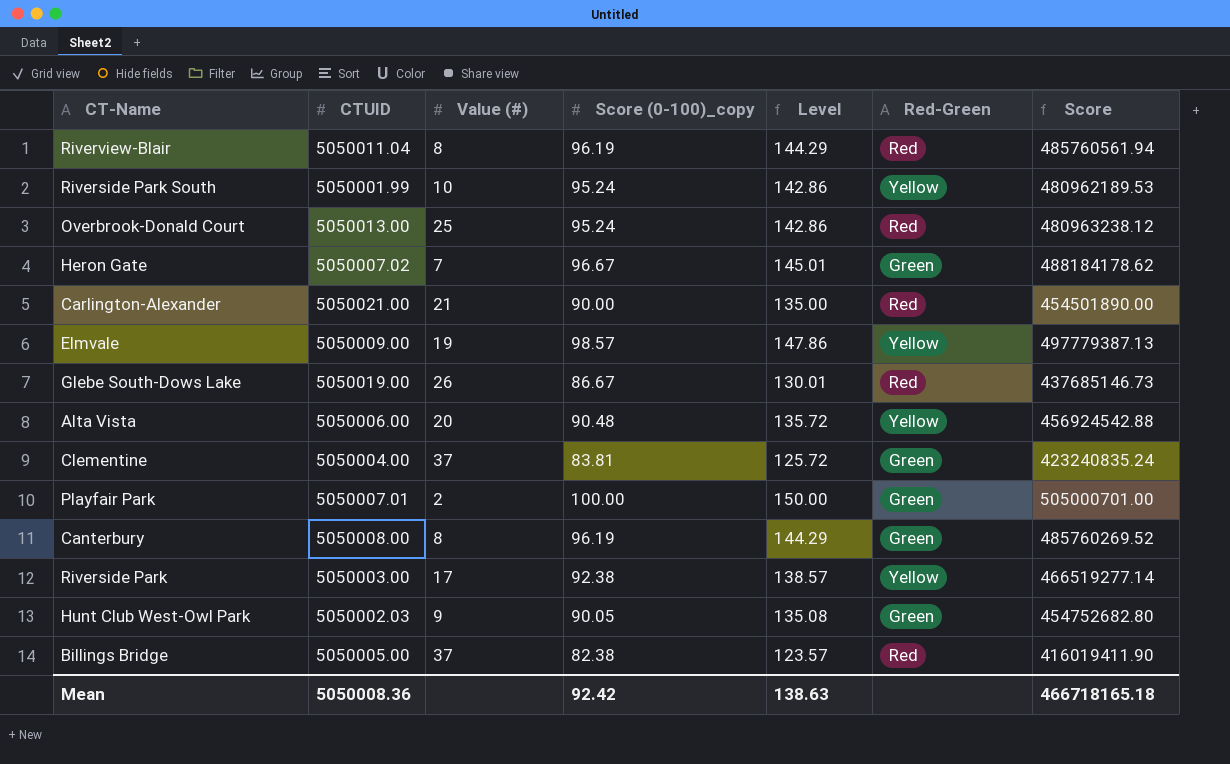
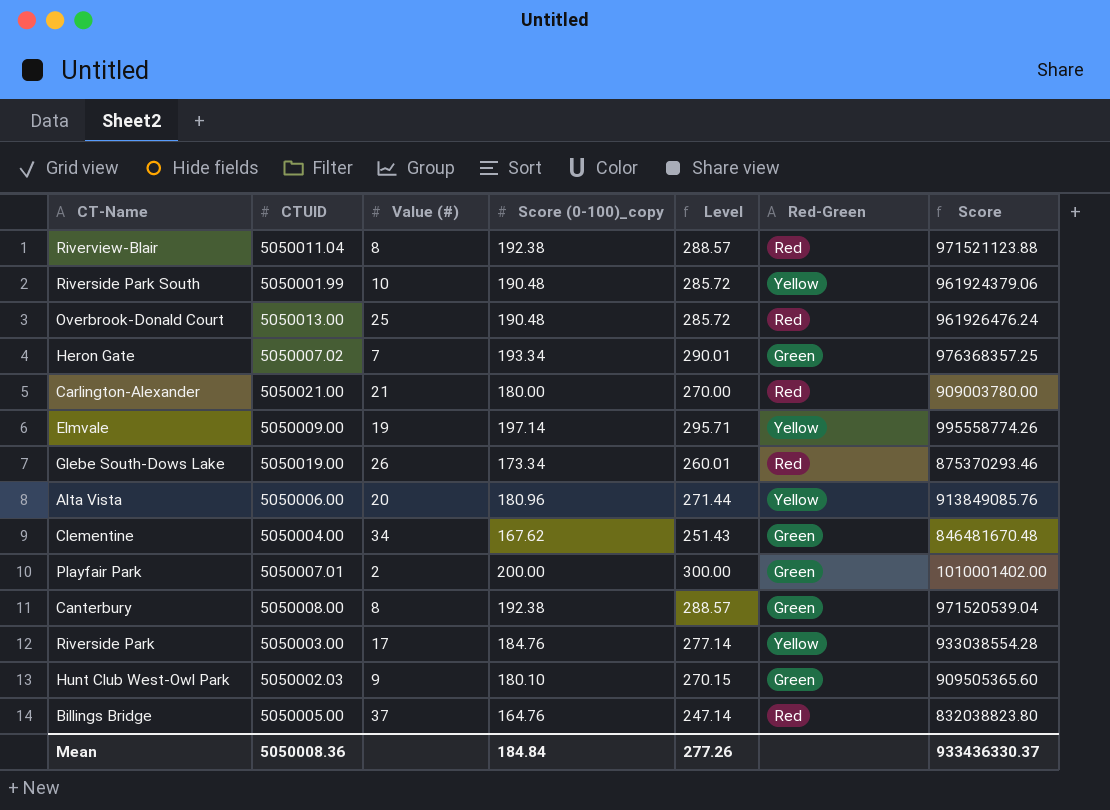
Riverview-Blair | Score (0-100)_copy: 96.19 -> 192.38
Riverview-Blair | Level: 144.29 -> 288.57
Riverview-Blair | Score: 485760561.94 -> 971521123.88
Riverside Park South | Score (0-100)_copy: 95.24 -> 190.48
Riverside Park South | Level: 142.86 -> 285.72
Riverside Park South | Score: 480962189.53 -> 961924379.06
Overbrook-Donald Court | Score (0-100)_copy: 95.24 -> 190.48
Overbrook-Donald Court | Level: 142.86 -> 285.72
Overbrook-Donald Court | Score: 480963238.12 -> 961926476.24
Heron Gate | Score (0-100)_copy: 96.67 -> 193.34
Heron Gate | Level: 145.01 -> 290.01
Heron Gate | Score: 488184178.62 -> 976368357.25
Carlington-Alexander | Score (0-100)_copy: 90.00 -> 180.00
Carlington-Alexander | Level: 135.00 -> 270.00
Carlington-Alexander | Score: 454501890.00 -> 909003780.00
Elmvale | Score (0-100)_copy: 98.57 -> 197.14
Elmvale | Level: 147.86 -> 295.71
Elmvale | Score: 497779387.13 -> 995558774.26
Glebe South-Dows Lake | Score (0-100)_copy: 86.67 -> 173.34
Glebe South-Dows Lake | Level: 130.01 -> 260.01
Glebe South-Dows Lake | Score: 437685146.73 -> 875370293.46
Alta Vista | Score (0-100)_copy: 90.48 -> 180.96
Alta Vista | Level: 135.72 -> 271.44
Alta Vista | Score: 456924542.88 -> 913849085.76
Clementine | Value (#): 37 -> 34
Clementine | Score (0-100)_copy: 83.81 -> 167.62
Clementine | Level: 125.72 -> 251.43
Clementine | Score: 423240835.24 -> 846481670.48
Playfair Park | Score (0-100)_copy: 100.00 -> 200.00
Playfair Park | Level: 150.00 -> 300.00
Playfair Park | Score: 505000701.00 -> 1010001402.00
Canterbury | Score (0-100)_copy: 96.19 -> 192.38
Canterbury | Level: 144.29 -> 288.57
Canterbury | Score: 485760269.52 -> 971520539.04
Riverside Park | Score (0-100)_copy: 92.38 -> 184.76
Riverside Park | Level: 138.57 -> 277.14
Riverside Park | Score: 466519277.14 -> 933038554.28
Hunt Club West-Owl Park | Score (0-100)_copy: 90.05 -> 180.10
Hunt Club West-Owl Park | Level: 135.08 -> 270.15
Hunt Club West-Owl Park | Score: 454752682.80 -> 909505365.60
Billings Bridge | Score (0-100)_copy: 82.38 -> 164.76
Billings Bridge | Level: 123.57 -> 247.14
Billings Bridge | Score: 416019411.90 -> 832038823.80
Mean | Score (0-100)_copy: 92.42 -> 184.84
Mean | Level: 138.63 -> 277.26
Mean | Score: 466718165.18 -> 933436330.37

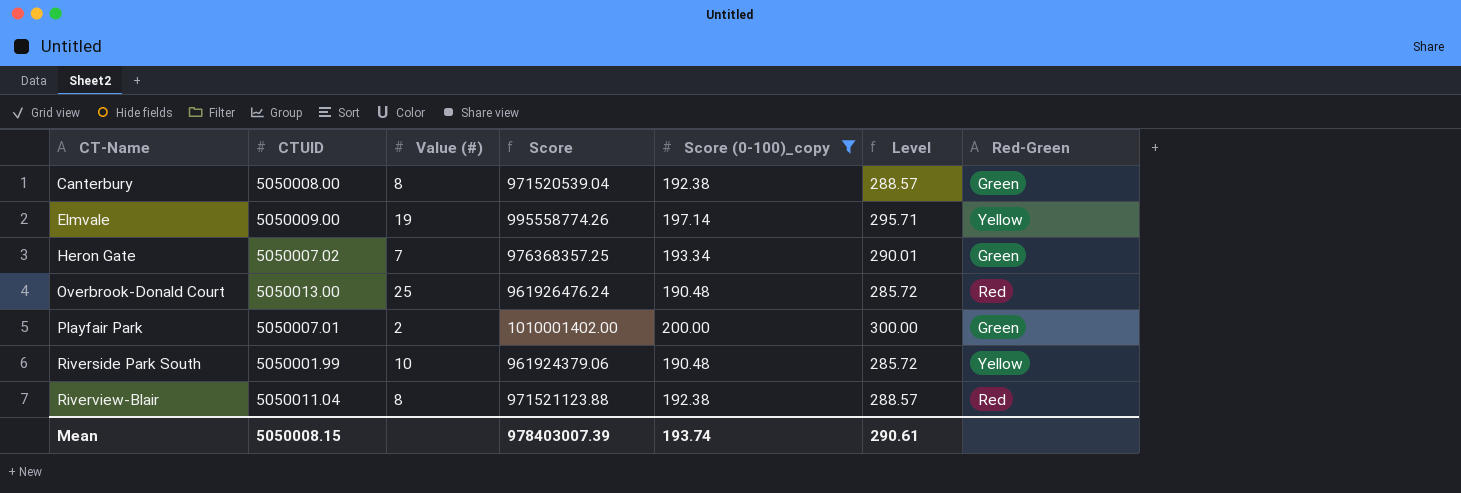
filter: none -> Score (0-100)_copy >= 190.48
row order: none -> CT-Name ascending
column Score | position: 7 -> 4
Mean | CTUID: 5050008.36 -> 5050008.15
Mean | Score: 933436330.37 -> 978403007.39
Mean | Score (0-100)_copy: 184.84 -> 193.74
Mean | Level: 277.26 -> 290.61

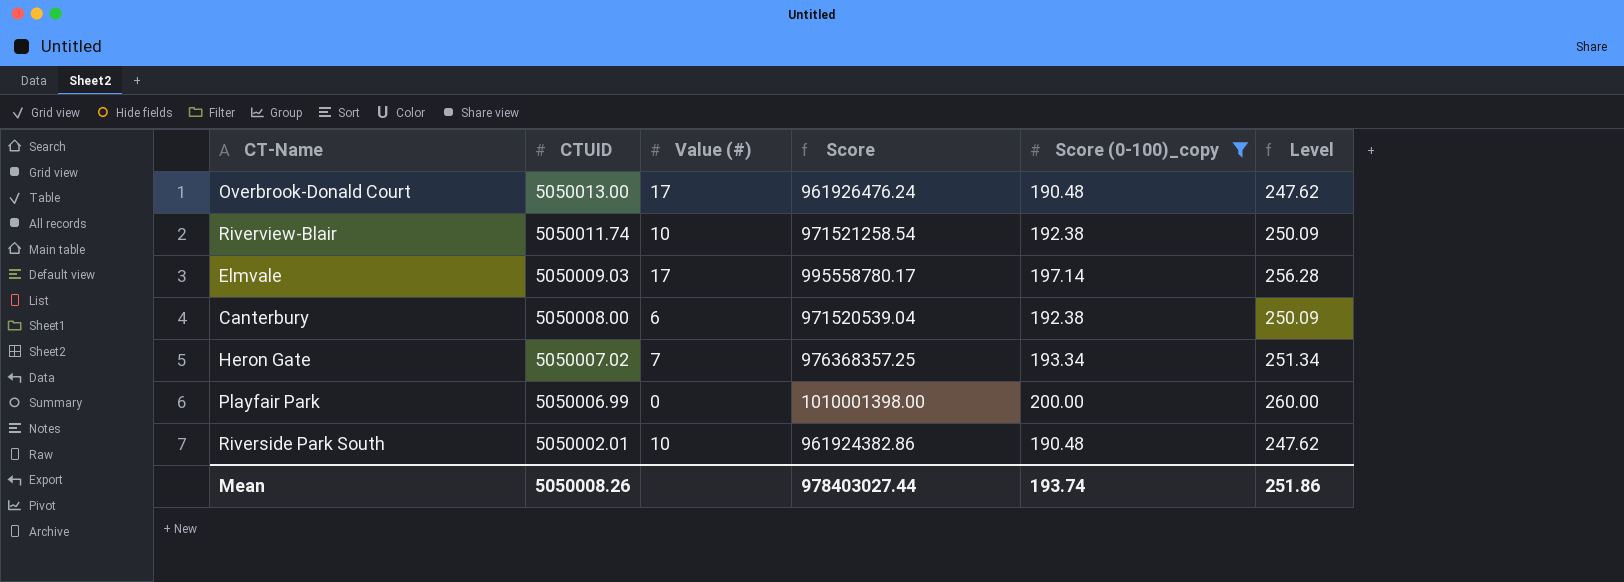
row order: CT-Name ascending -> CTUID descending
column Red-Green | position: 7 -> none
column Level | formula: [Score (0-100)_copy] * 1.5 -> [Score (0-100)_copy] * 1.3
Overbrook-Donald Court | Value (#): 25 -> 17
Riverview-Blair | CTUID: 5050011.04 -> 5050011.74
Riverview-Blair | Value (#): 8 -> 10
Riverview-Blair | Score: 971521123.88 -> 971521258.54
Elmvale | CTUID: 5050009.00 -> 5050009.03
Elmvale | Value (#): 19 -> 17
Elmvale | Score: 995558774.26 -> 995558780.17
Canterbury | Value (#): 8 -> 6
Playfair Park | CTUID: 5050007.01 -> 5050006.99
Playfair Park | Value (#): 2 -> 0
Playfair Park | Score: 1010001402.00 -> 1010001398.00
Riverside Park South | CTUID: 5050001.99 -> 5050002.01
Riverside Park South | Score: 961924379.06 -> 961924382.86
Mean | CTUID: 5050008.15 -> 5050008.26
Mean | Score: 978403007.39 -> 978403027.44
Mean | Level: 290.61 -> 251.86

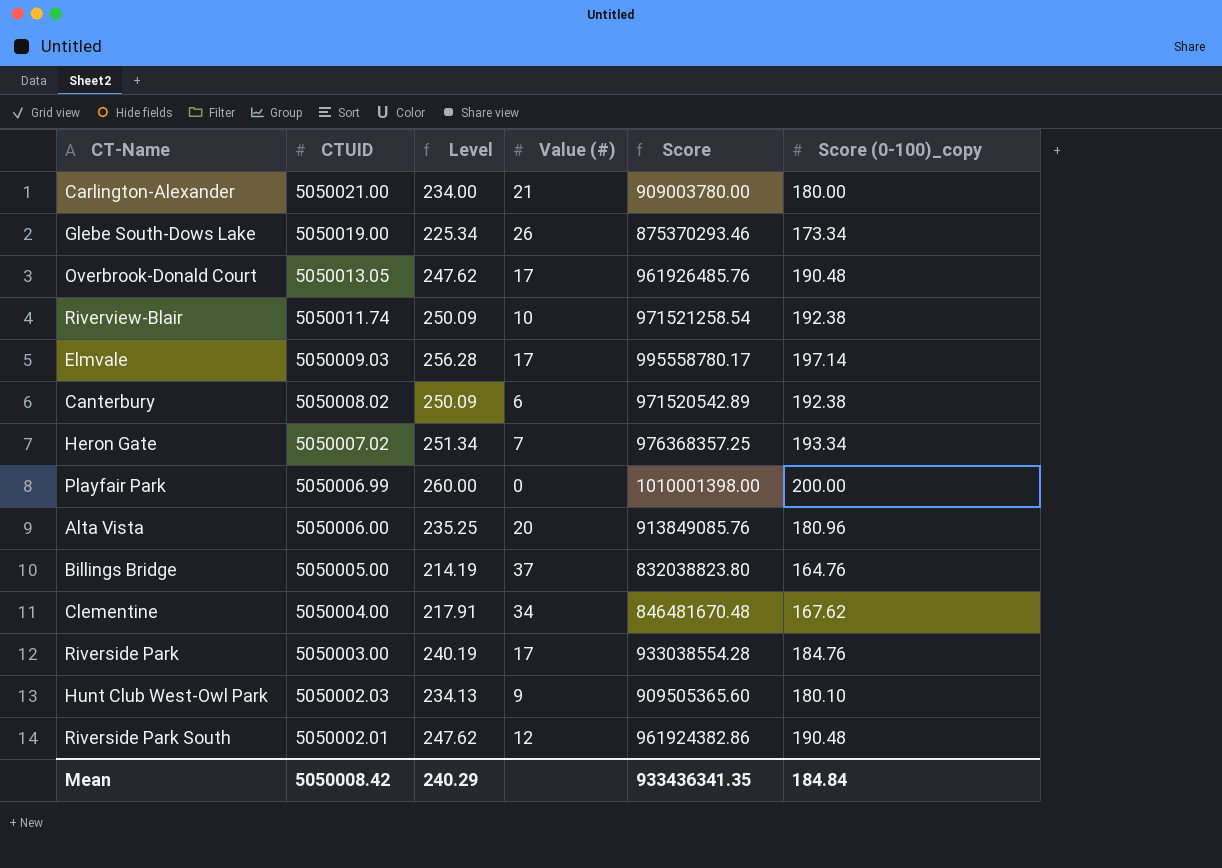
filter: Score (0-100)_copy >= 190.48 -> none
column Level | position: 6 -> 3
Overbrook-Donald Court | CTUID: 5050013.00 -> 5050013.05
Overbrook-Donald Court | Score: 961926476.24 -> 961926485.76
Canterbury | CTUID: 5050008.00 -> 5050008.02
Canterbury | Score: 971520539.04 -> 971520542.89
Riverside Park South | Value (#): 10 -> 12
Mean | CTUID: 5050008.26 -> 5050008.42
Mean | Level: 251.86 -> 240.29
Mean | Score: 978403027.44 -> 933436341.35
Mean | Score (0-100)_copy: 193.74 -> 184.84

